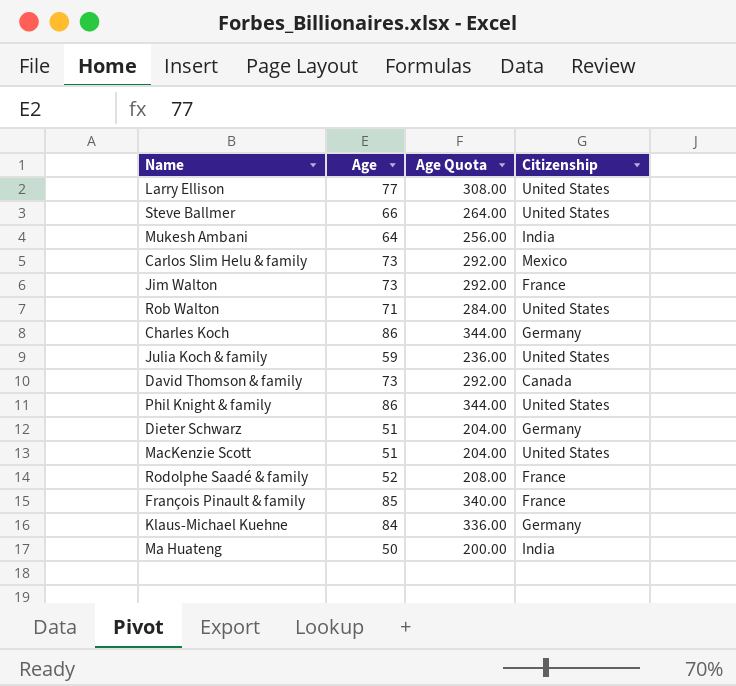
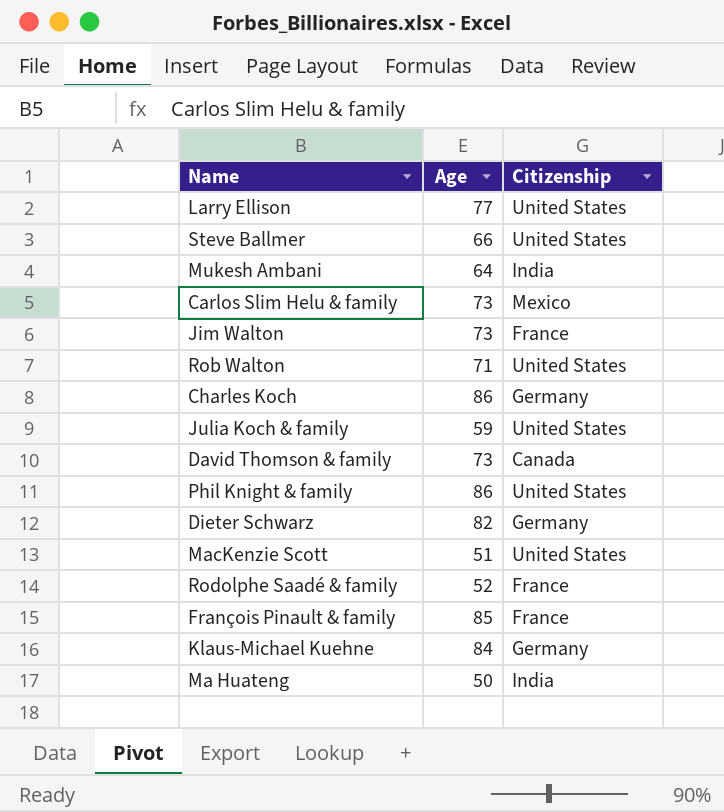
column Age Quota | formula: [Age] * 4 -> none
Dieter Schwarz | Age: 51 -> 82

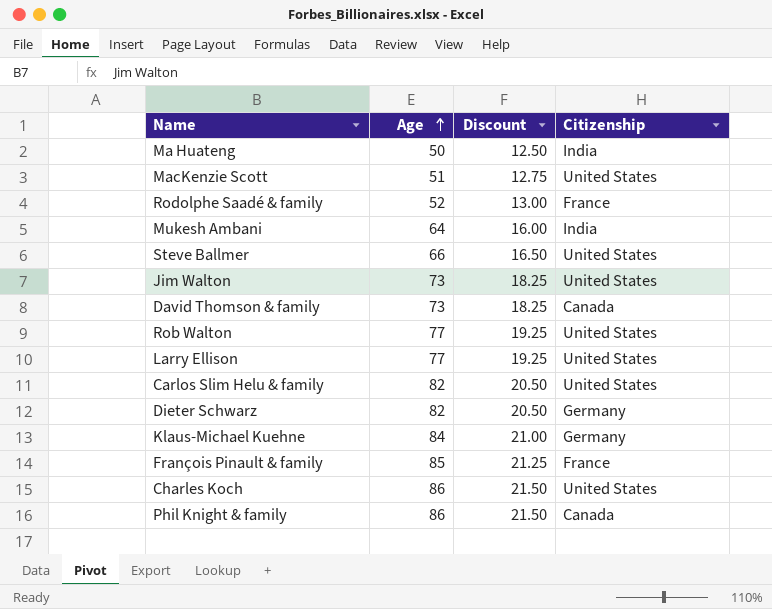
row order: none -> Age ascending
column Discount | formula: none -> [Age] * 0.25
row Julia Koch & family: 59 | United States -> none
Jim Walton | Citizenship: France -> United States
Rob Walton | Age: 71 -> 77
Carlos Slim Helu & family | Age: 73 -> 82
Carlos Slim Helu & family | Citizenship: Mexico -> United States
Charles Koch | Citizenship: Germany -> United States
Phil Knight & family | Citizenship: United States -> Canada

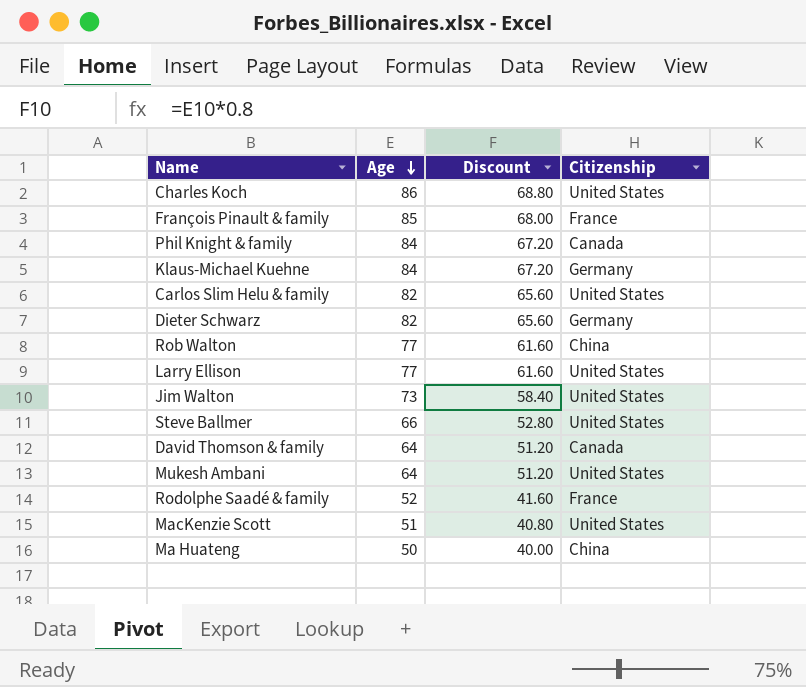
row order: Age ascending -> Age descending
column Discount | formula: [Age] * 0.25 -> [Age] * 0.8
Phil Knight & family | Age: 86 -> 84
Rob Walton | Citizenship: United States -> China
David Thomson & family | Age: 73 -> 64
Mukesh Ambani | Citizenship: India -> United States
Ma Huateng | Citizenship: India -> China

